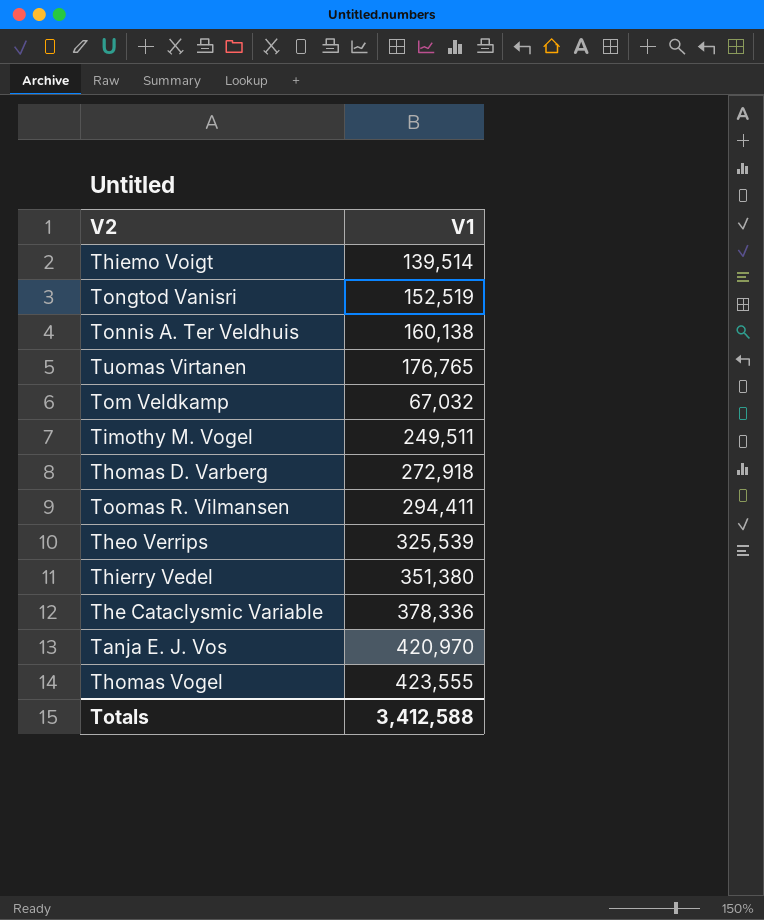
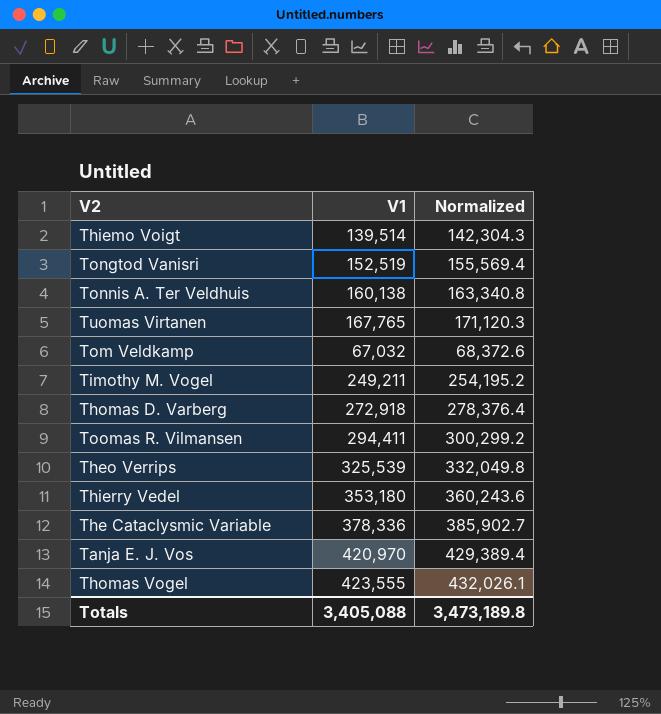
column Normalized | formula: none -> [V1] * 1.02
Tuomas Virtanen | V1: 176,765 -> 167,765
Timothy M. Vogel | V1: 249,511 -> 249,211
Thierry Vedel | V1: 351,380 -> 353,180
Totals | V1: 3,412,588 -> 3,405,088

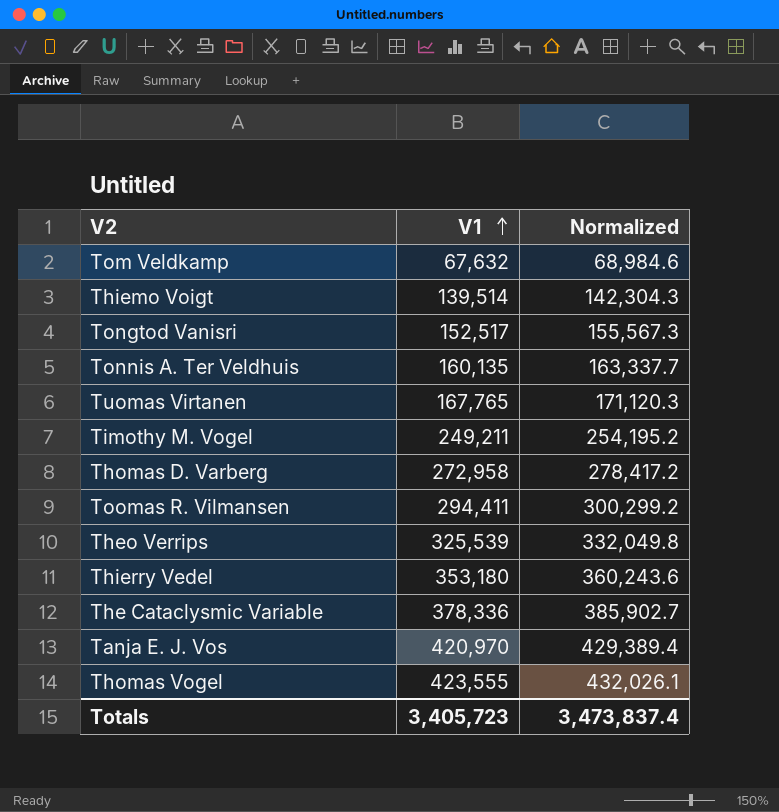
row order: none -> V1 ascending
Tom Veldkamp | V1: 67,032 -> 67,632
Tom Veldkamp | Normalized: 68,372.6 -> 68,984.6
Tongtod Vanisri | V1: 152,519 -> 152,517
Tongtod Vanisri | Normalized: 155,569.4 -> 155,567.3
Tonnis A. Ter Veldhuis | V1: 160,138 -> 160,135
Tonnis A. Ter Veldhuis | Normalized: 163,340.8 -> 163,337.7
Thomas D. Varberg | V1: 272,918 -> 272,958
Thomas D. Varberg | Normalized: 278,376.4 -> 278,417.2
Totals | V1: 3,405,088 -> 3,405,723
Totals | Normalized: 3,473,189.8 -> 3,473,837.4

